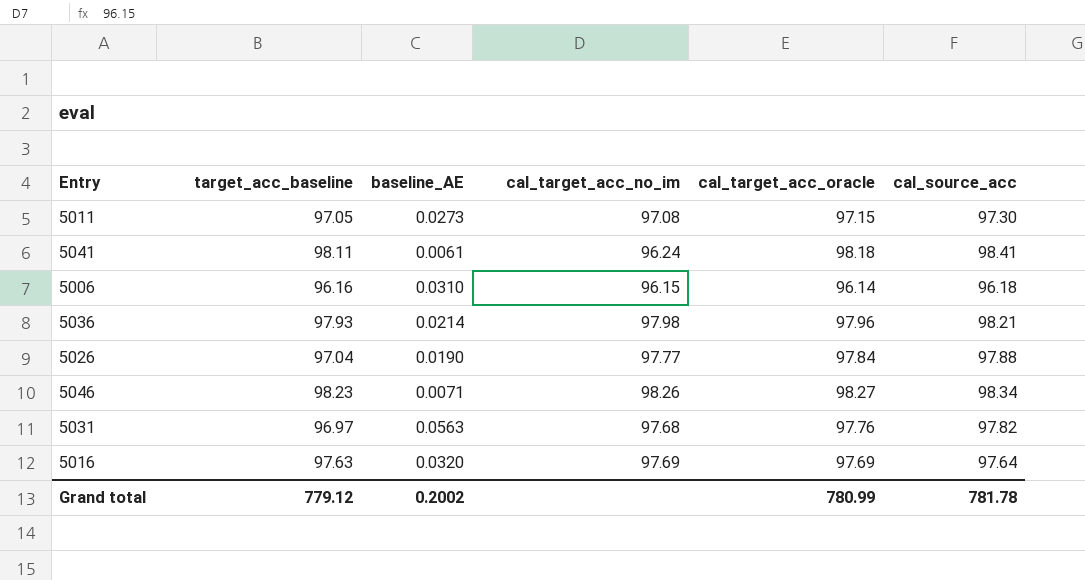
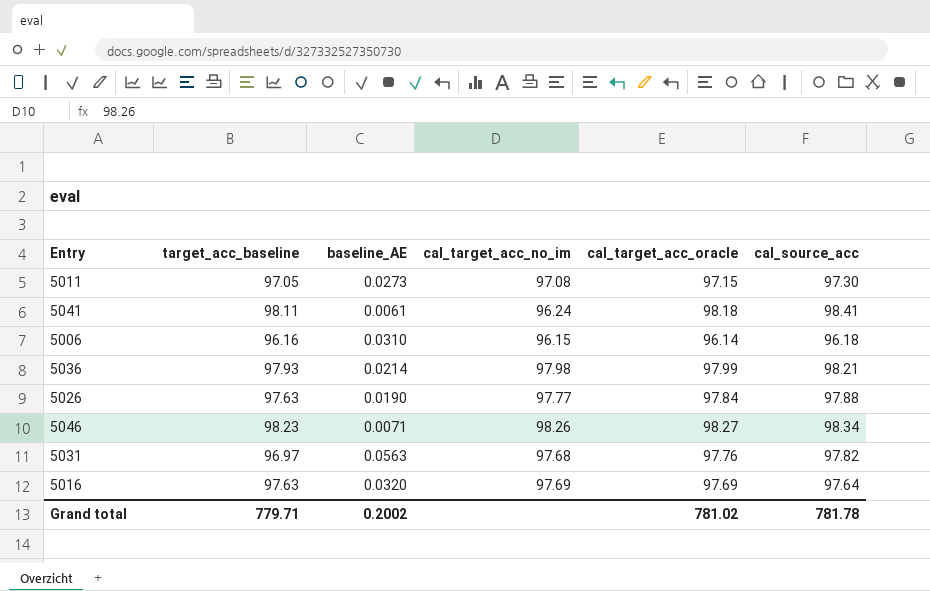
5036 | cal_target_acc_oracle: 97.96 -> 97.99
5026 | target_acc_baseline: 97.04 -> 97.63
Grand total | target_acc_baseline: 779.12 -> 779.71
Grand total | cal_target_acc_oracle: 780.99 -> 781.02

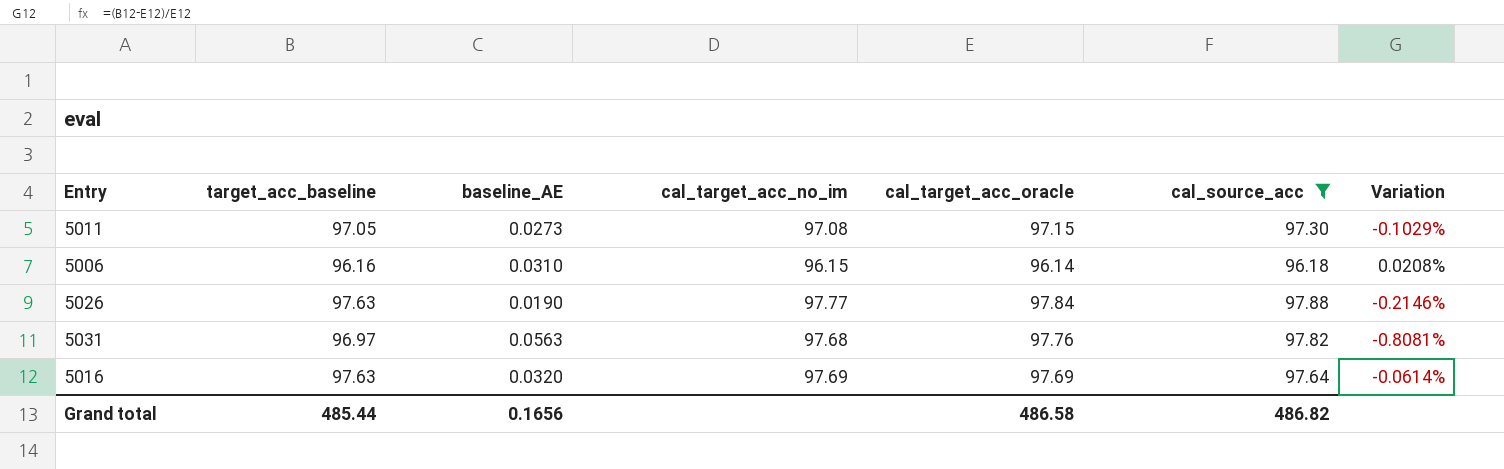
filter: none -> cal_source_acc <= 97.88
column Variation | formula: none -> ([target_acc_baseline] - [cal_target_acc_oracle]) / [cal_target_acc_oracle]
Grand total | target_acc_baseline: 779.71 -> 485.44
Grand total | baseline_AE: 0.2002 -> 0.1656
Grand total | cal_target_acc_oracle: 781.02 -> 486.58
Grand total | cal_source_acc: 781.78 -> 486.82

